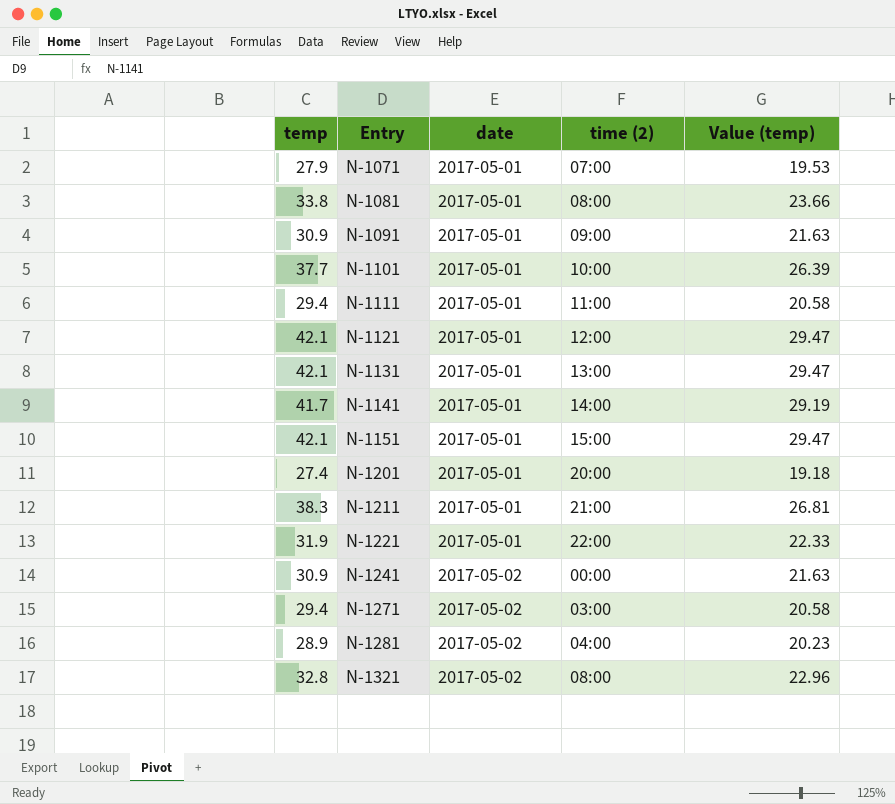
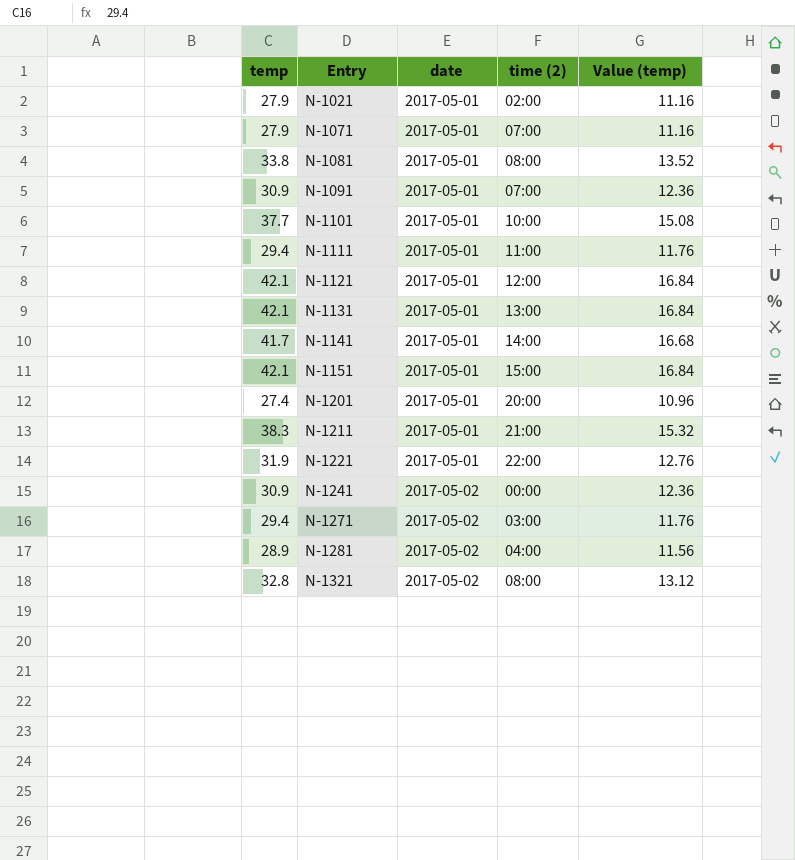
column Value (temp) | formula: [temp] * 0.7 -> [temp] * 0.4
row N-1021: none -> 27.9 | 2017-05-01 | 02:00 | 11.16
N-1091 | time (2): 09:00 -> 07:00

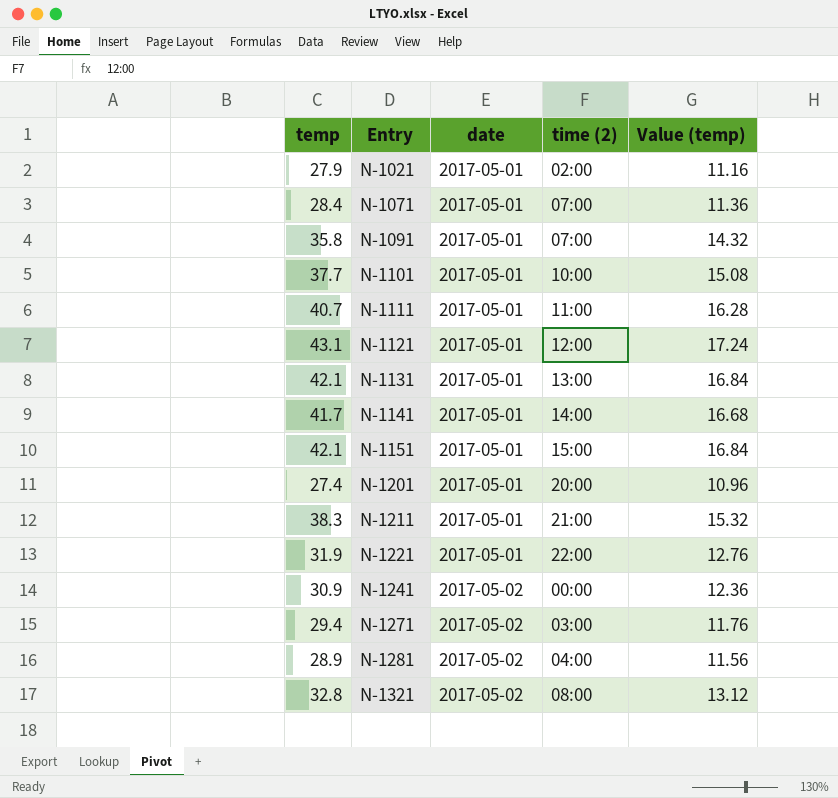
row N-1081: 33.8 | 2017-05-01 | 08:00 | 13.52 -> none
N-1071 | temp: 27.9 -> 28.4
N-1071 | Value (temp): 11.16 -> 11.36
N-1091 | temp: 30.9 -> 35.8
N-1091 | Value (temp): 12.36 -> 14.32
N-1111 | temp: 29.4 -> 40.7
N-1111 | Value (temp): 11.76 -> 16.28
N-1121 | temp: 42.1 -> 43.1
N-1121 | Value (temp): 16.84 -> 17.24

